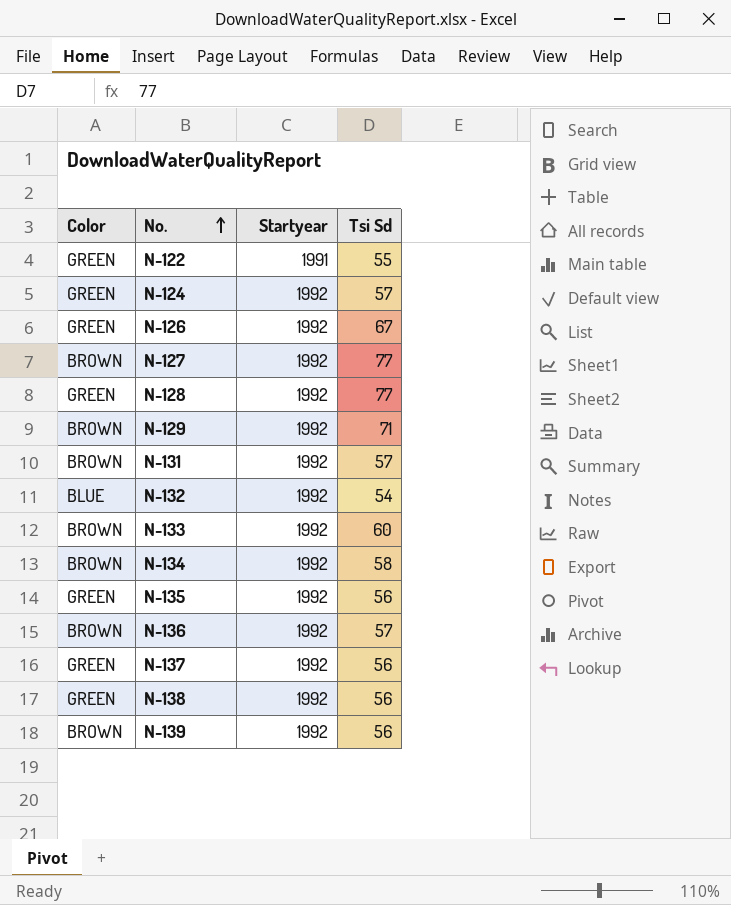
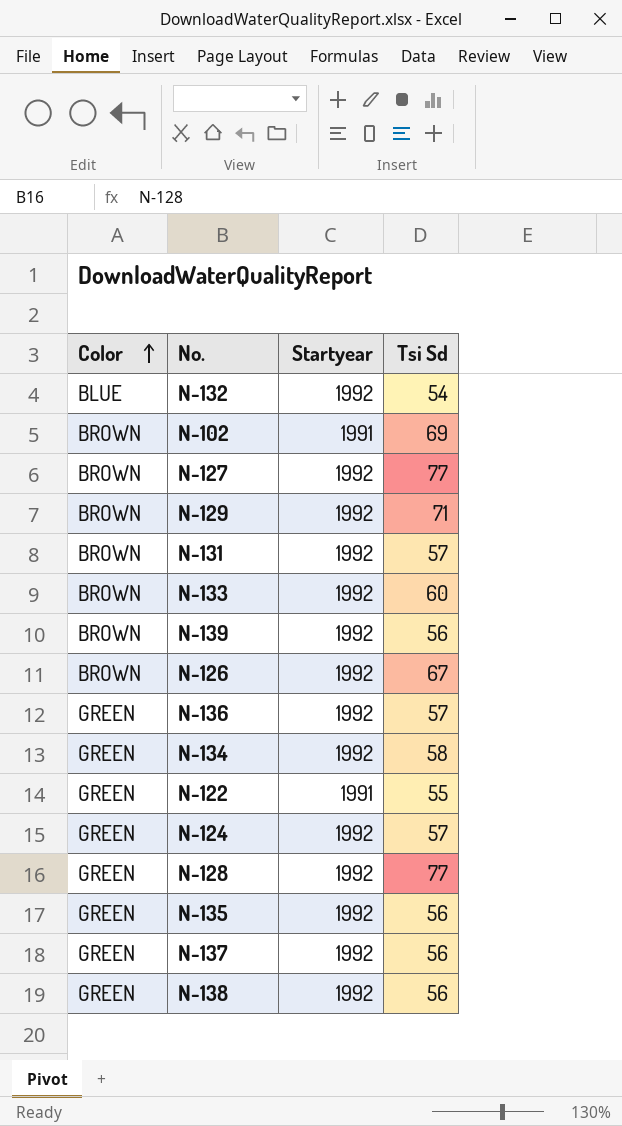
row order: No. ascending -> Color ascending
row N-102: none -> BROWN | 1991 | 69
N-126 | Color: GREEN -> BROWN
N-136 | Color: BROWN -> GREEN
N-134 | Color: BROWN -> GREEN

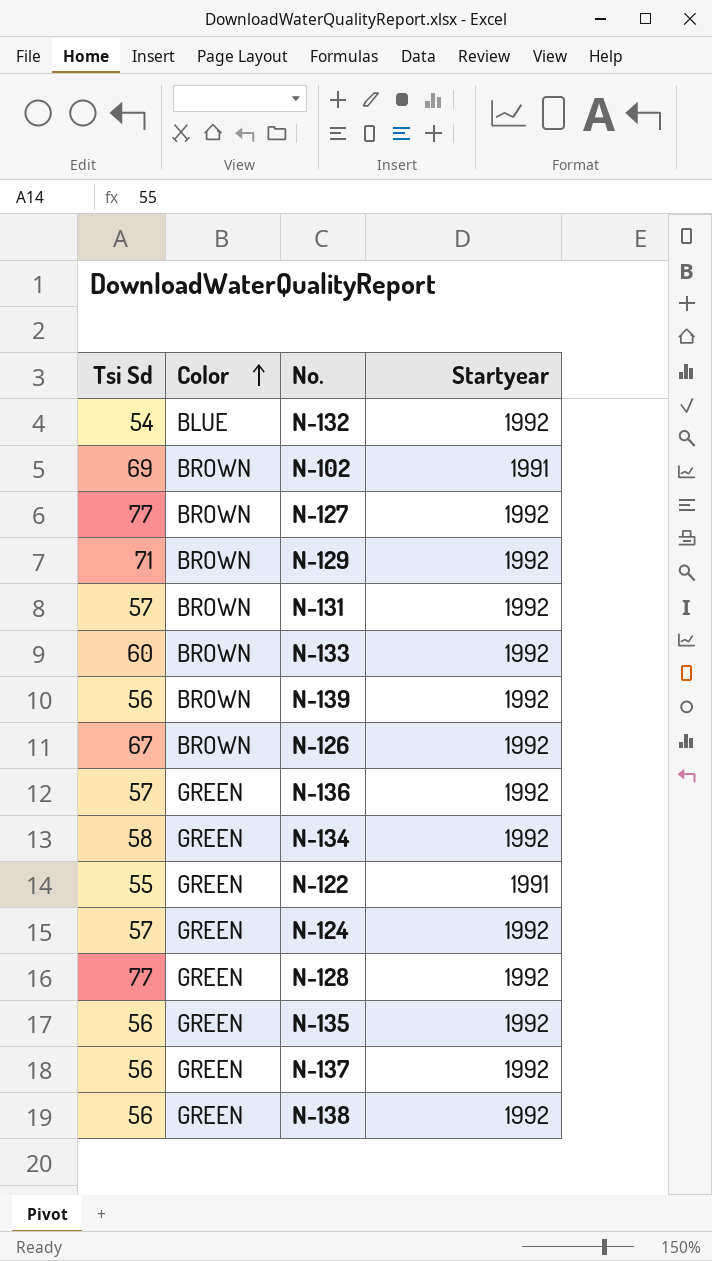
column Tsi Sd | position: 4 -> 1

